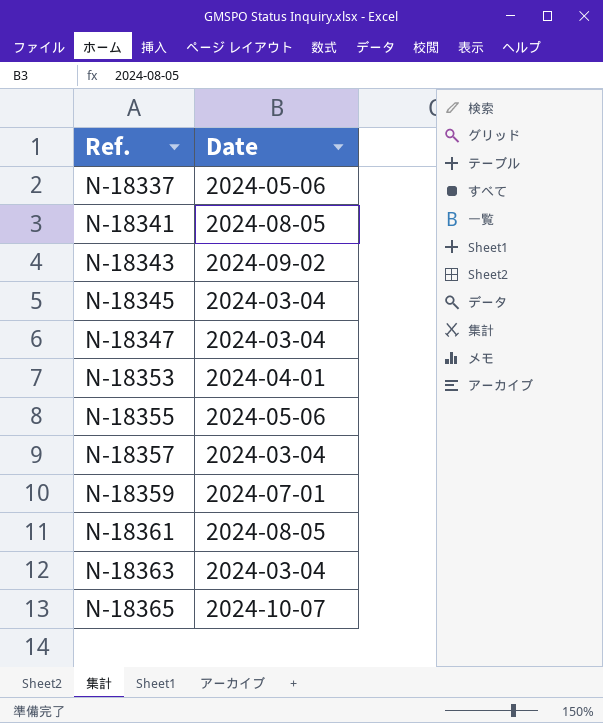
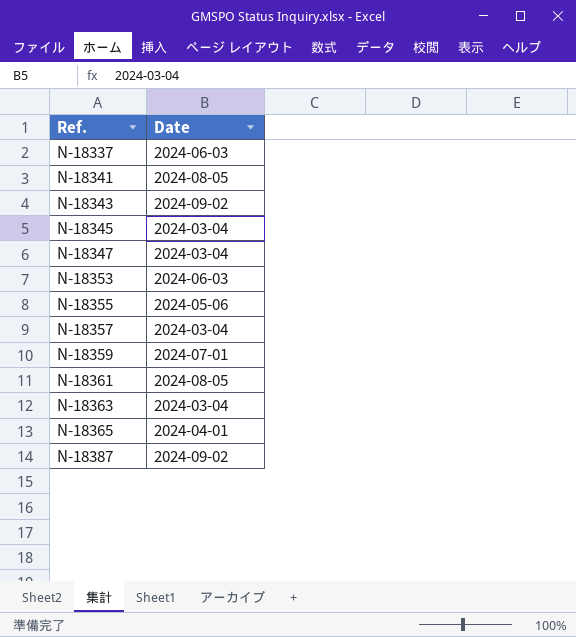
N-18337 | Date: 2024-05-06 -> 2024-06-03
N-18353 | Date: 2024-04-01 -> 2024-06-03
N-18365 | Date: 2024-10-07 -> 2024-04-01
row N-18387: none -> 2024-09-02

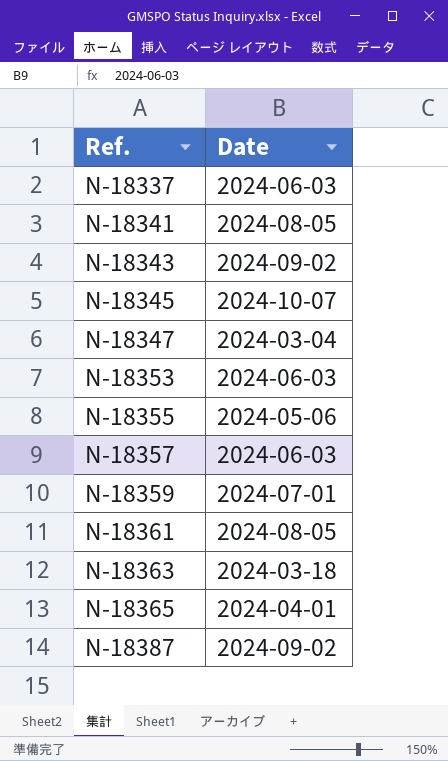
N-18345 | Date: 2024-03-04 -> 2024-10-07
N-18357 | Date: 2024-03-04 -> 2024-06-03
N-18363 | Date: 2024-03-04 -> 2024-03-18

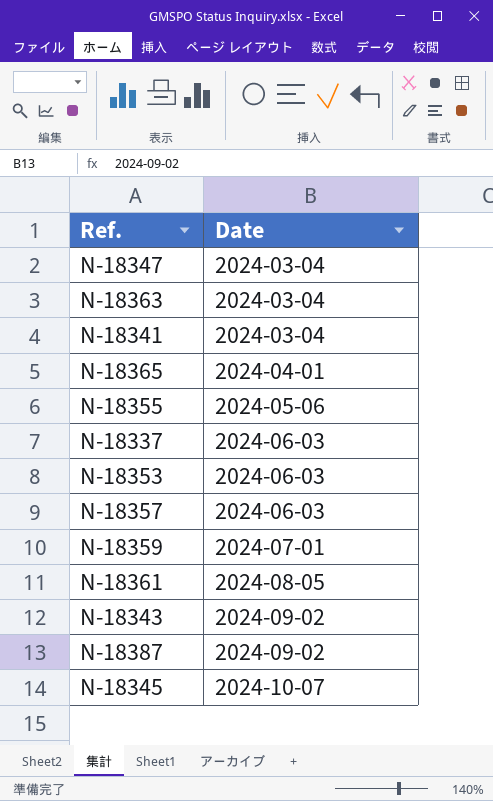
row order: Ref. ascending -> Date ascending
N-18363 | Date: 2024-03-18 -> 2024-03-04
N-18341 | Date: 2024-08-05 -> 2024-03-04

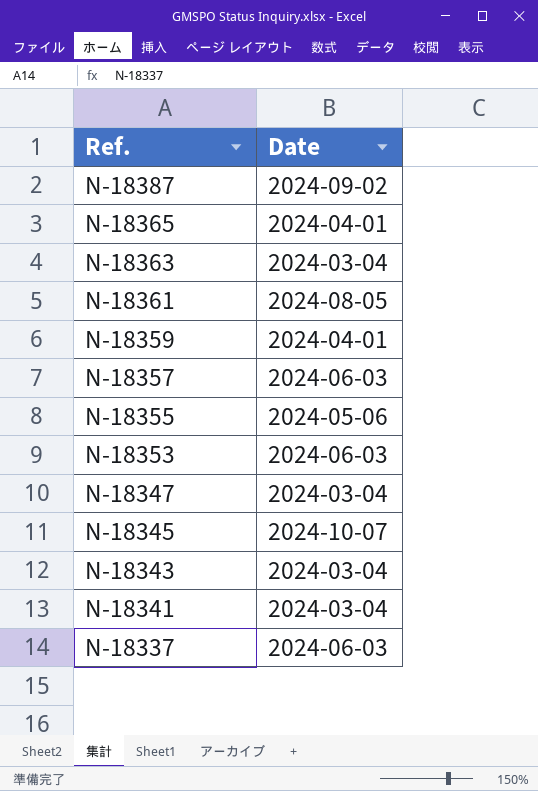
row order: Date ascending -> Ref. descending
N-18359 | Date: 2024-07-01 -> 2024-04-01
N-18343 | Date: 2024-09-02 -> 2024-03-04

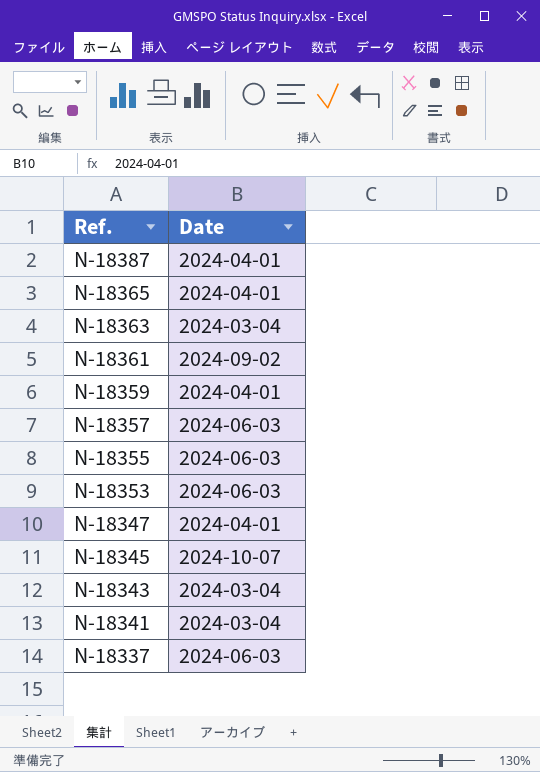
N-18387 | Date: 2024-09-02 -> 2024-04-01
N-18361 | Date: 2024-08-05 -> 2024-09-02
N-18355 | Date: 2024-05-06 -> 2024-06-03
N-18347 | Date: 2024-03-04 -> 2024-04-01

